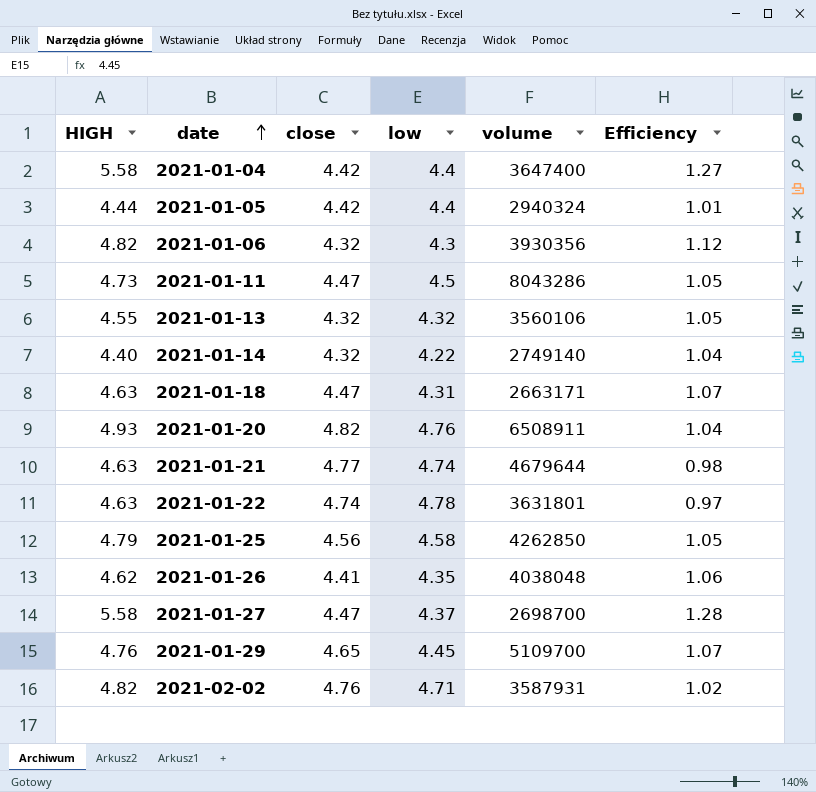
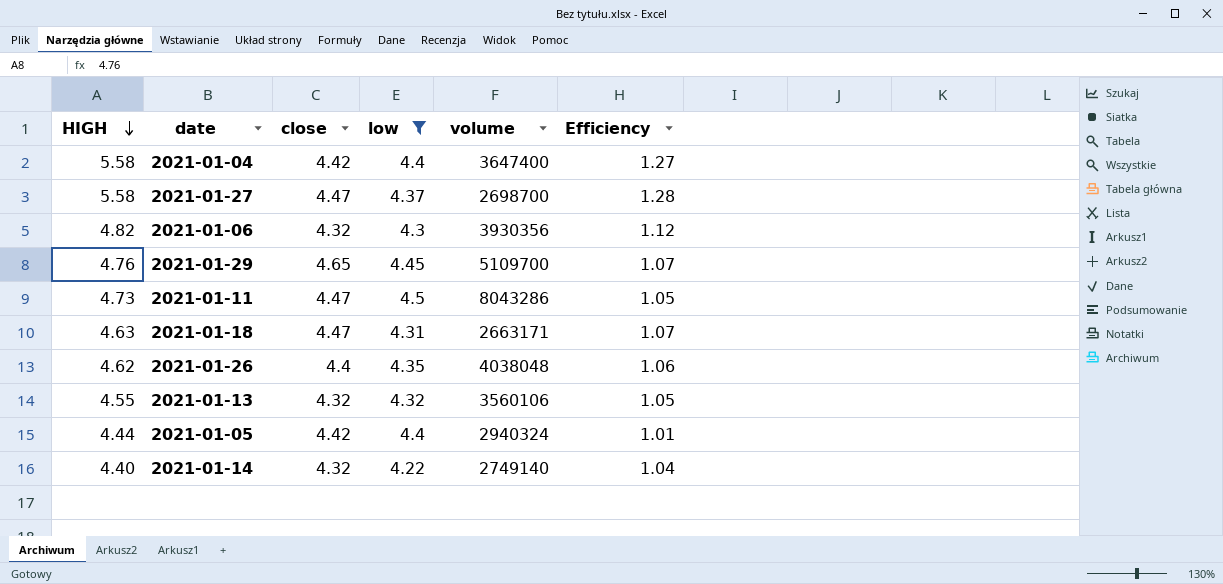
filter: none -> low <= 4.5
row order: date ascending -> HIGH descending
2021-01-26 | close: 4.41 -> 4.4

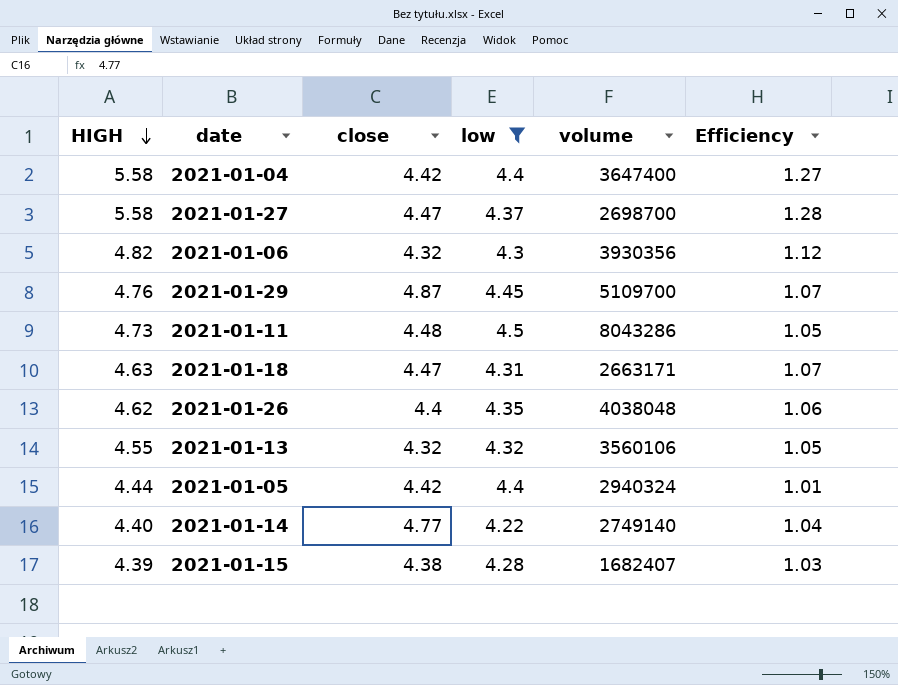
2021-01-29 | close: 4.65 -> 4.87
2021-01-11 | close: 4.47 -> 4.48
2021-01-14 | close: 4.32 -> 4.77
row 2021-01-15: none -> 4.39 | 4.38 | 4.28 | 1682407 | 1.03

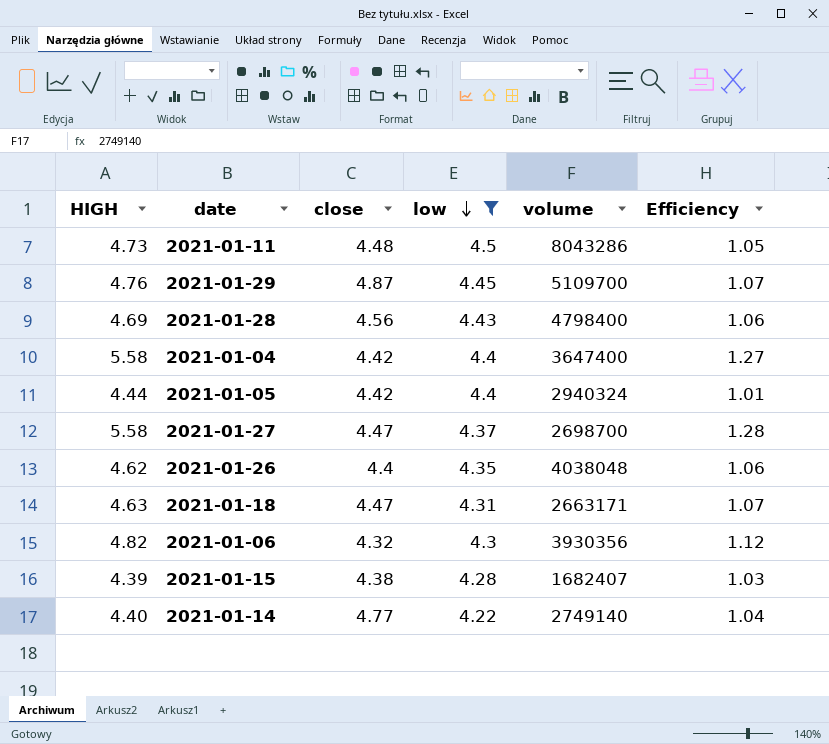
row order: HIGH descending -> low descending
row 2021-01-13: 4.55 | 4.32 | 4.32 | 3560106 | 1.05 -> none
row 2021-01-28: none -> 4.69 | 4.56 | 4.43 | 4798400 | 1.06

